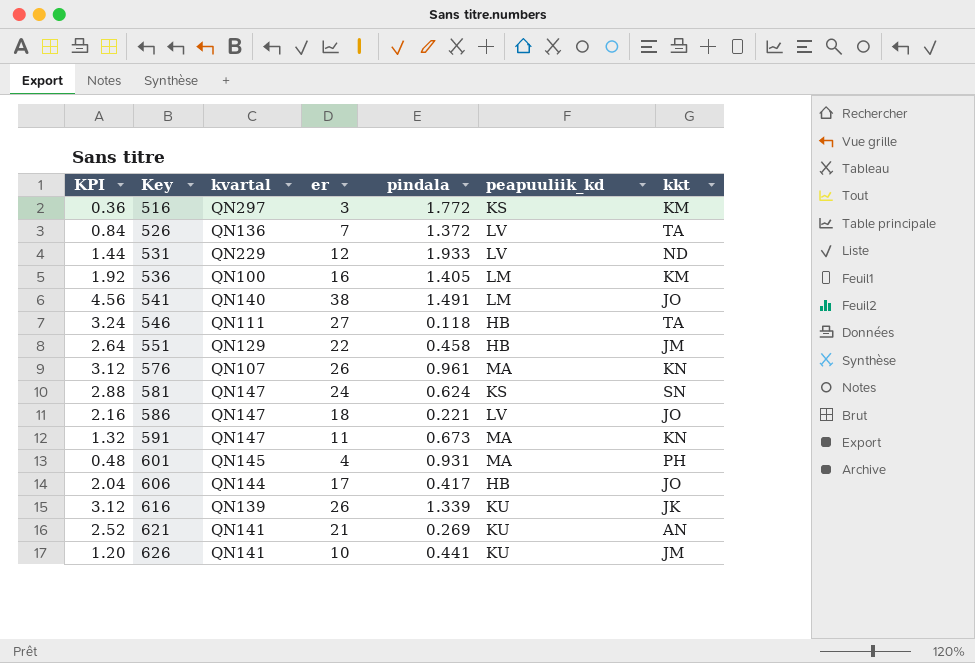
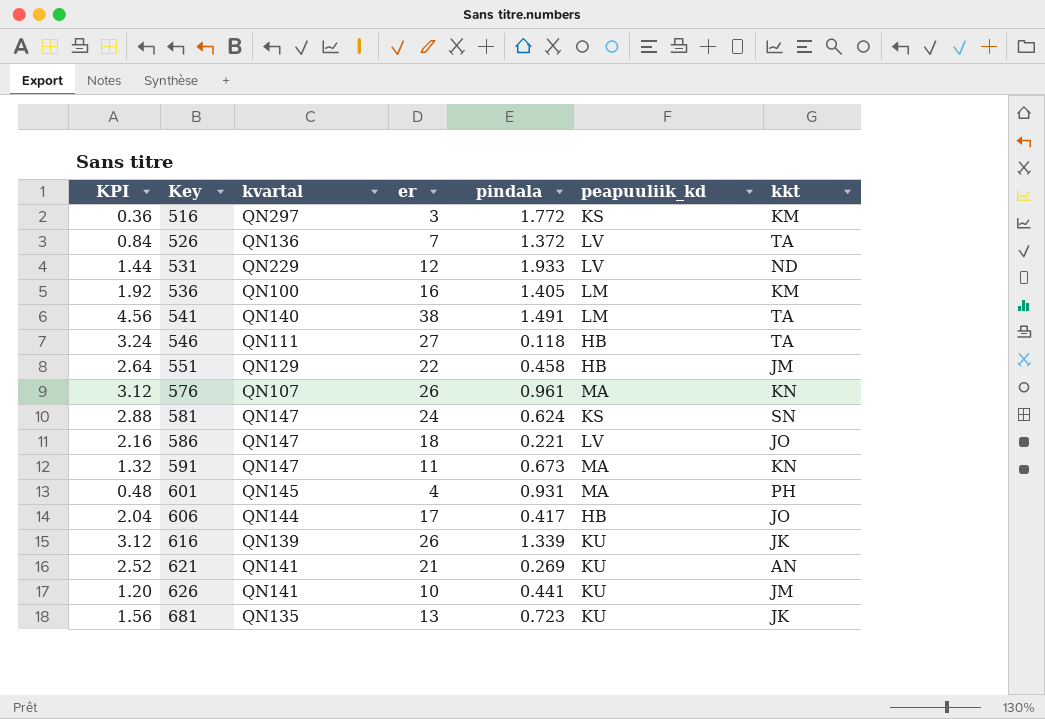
541 | kkt: JO -> TA
row 681: none -> 1.56 | QN135 | 13 | 0.723 | KU | JK

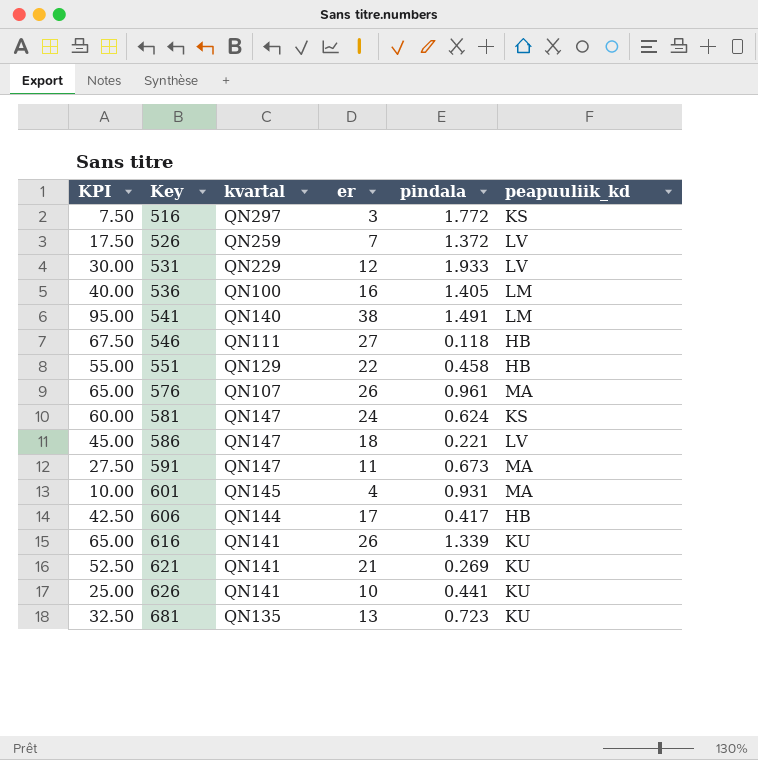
column kkt | position: 7 -> none
column KPI | formula: [er] * 0.12 -> [er] * 2.5
526 | kvartal: QN136 -> QN259
616 | kvartal: QN139 -> QN141

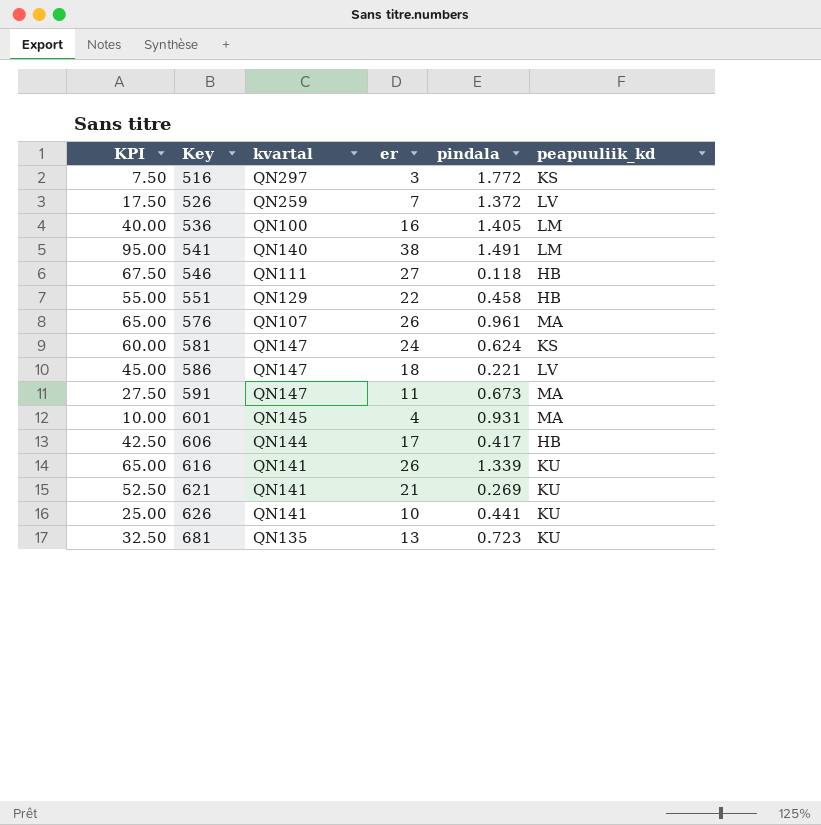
row 531: 30.00 | QN229 | 12 | 1.933 | LV -> none

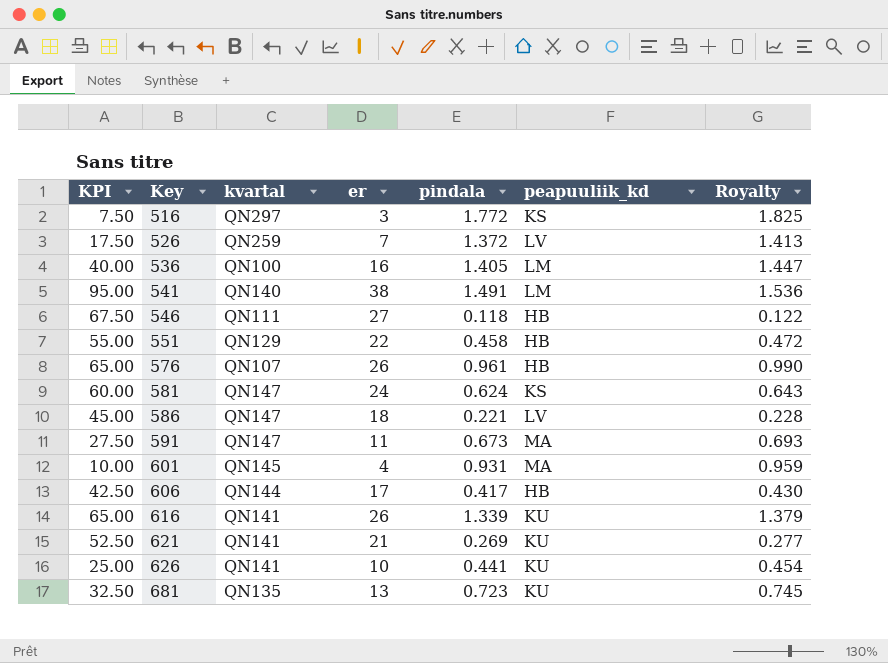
column Royalty | formula: none -> [pindala] * 1.03
576 | peapuuliik_kd: MA -> HB

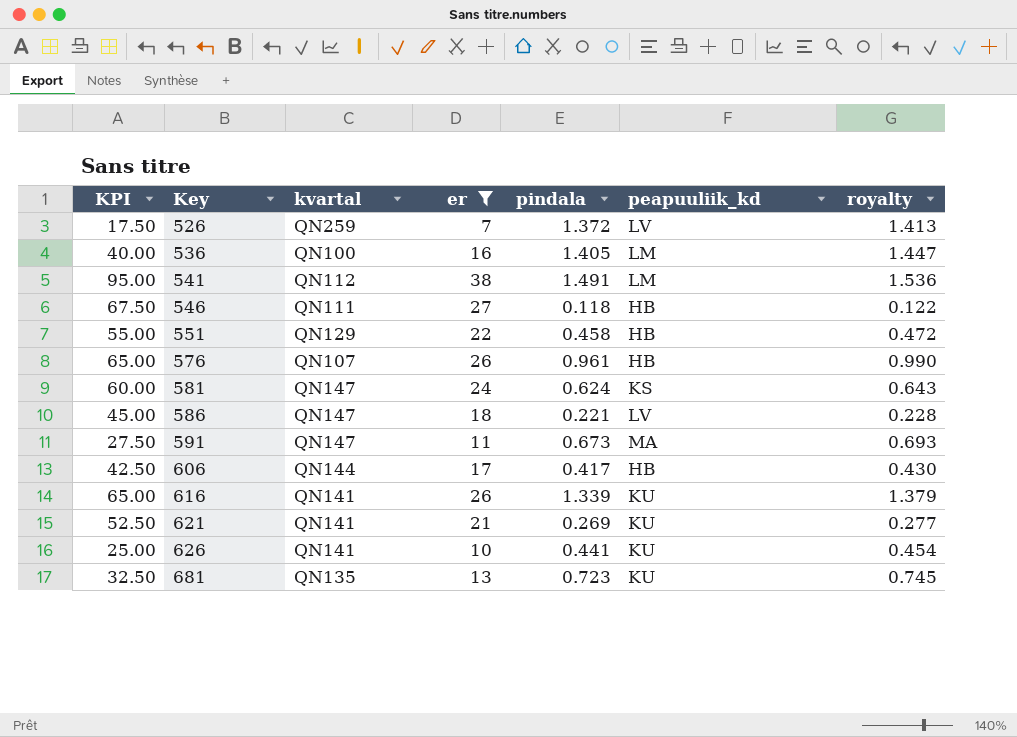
filter: none -> er >= 7
column name: Royalty -> royalty
541 | kvartal: QN140 -> QN112

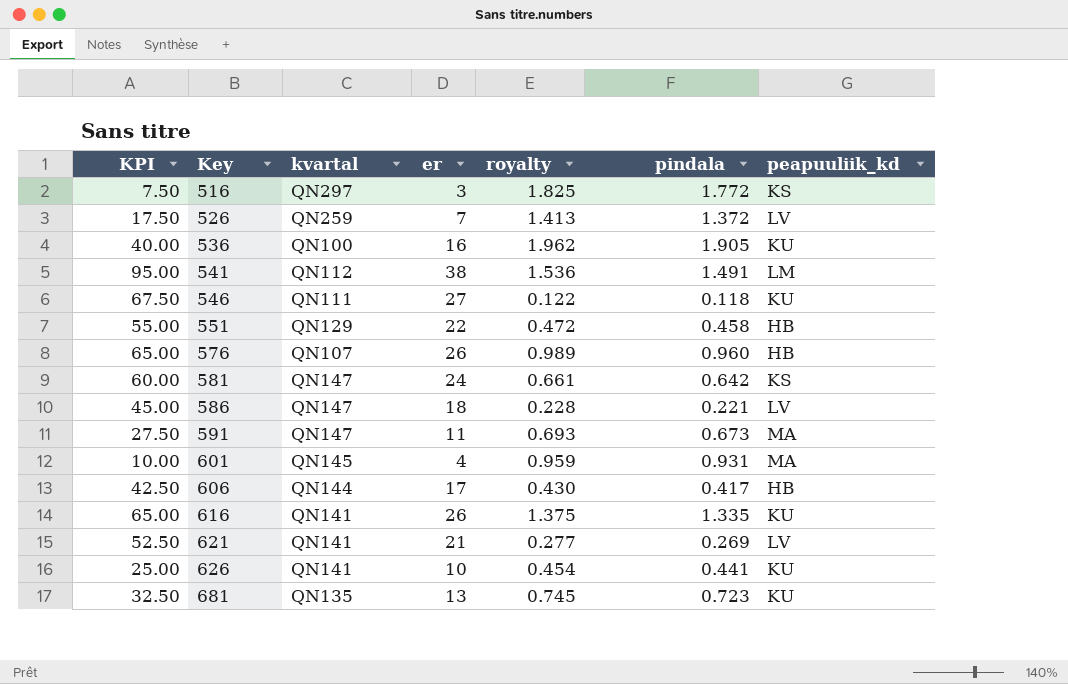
filter: er >= 7 -> none
column royalty | position: 7 -> 5
536 | royalty: 1.447 -> 1.962
536 | pindala: 1.405 -> 1.905
536 | peapuuliik_kd: LM -> KU
546 | peapuuliik_kd: HB -> KU
576 | royalty: 0.990 -> 0.989
576 | pindala: 0.961 -> 0.960
581 | royalty: 0.643 -> 0.661
581 | pindala: 0.624 -> 0.642
616 | royalty: 1.379 -> 1.375
616 | pindala: 1.339 -> 1.335
621 | peapuuliik_kd: KU -> LV

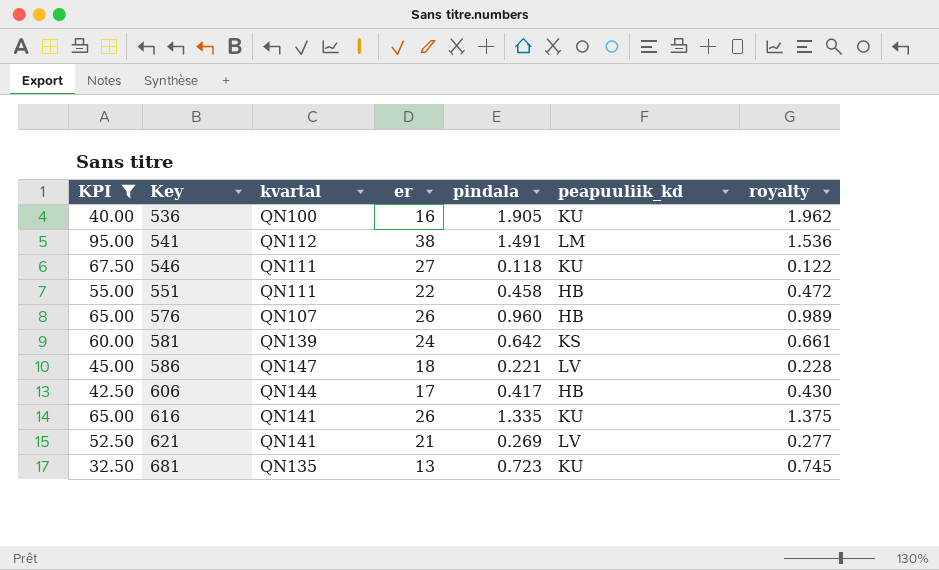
filter: none -> KPI >= 32.50
column royalty | position: 5 -> 7
551 | kvartal: QN129 -> QN111
581 | kvartal: QN147 -> QN139

